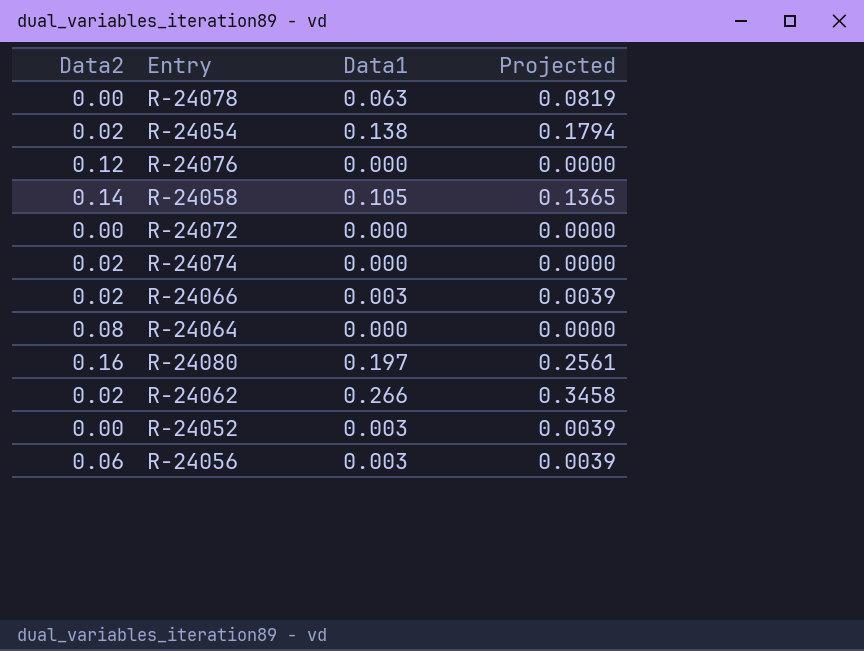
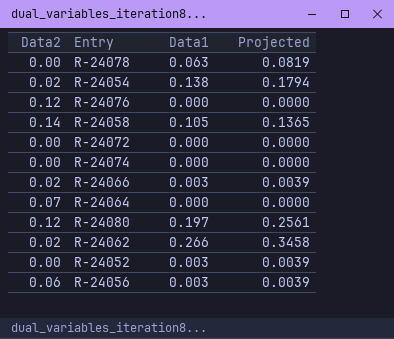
R-24074 | Data2: 0.02 -> 0.00
R-24064 | Data2: 0.08 -> 0.07
R-24080 | Data2: 0.16 -> 0.12

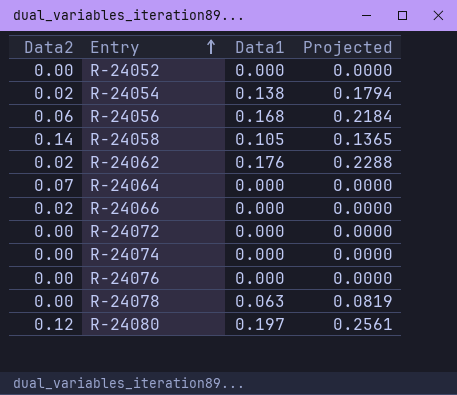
row order: none -> Entry ascending
R-24052 | Data1: 0.003 -> 0.000
R-24052 | Projected: 0.0039 -> 0.0000
R-24056 | Data1: 0.003 -> 0.168
R-24056 | Projected: 0.0039 -> 0.2184
R-24062 | Data1: 0.266 -> 0.176
R-24062 | Projected: 0.3458 -> 0.2288
R-24066 | Data1: 0.003 -> 0.000
R-24066 | Projected: 0.0039 -> 0.0000
R-24076 | Data2: 0.12 -> 0.00

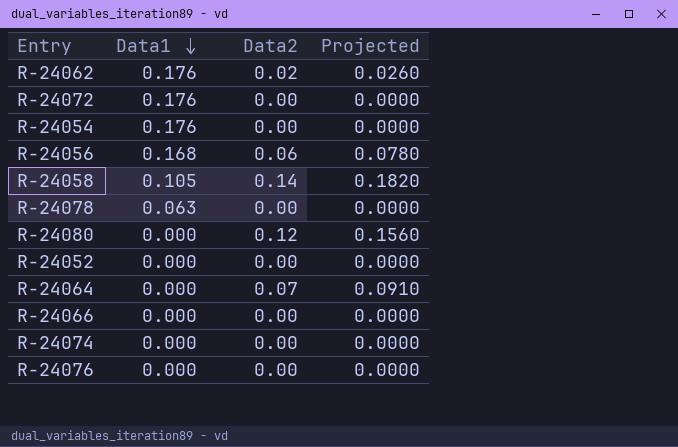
row order: Entry ascending -> Data1 descending
column Data2 | position: 1 -> 3
column Projected | formula: [Data1] * 1.3 -> [Data2] * 1.3
R-24072 | Data1: 0.000 -> 0.176
R-24054 | Data1: 0.138 -> 0.176
R-24054 | Data2: 0.02 -> 0.00
R-24080 | Data1: 0.197 -> 0.000
R-24066 | Data2: 0.02 -> 0.00

